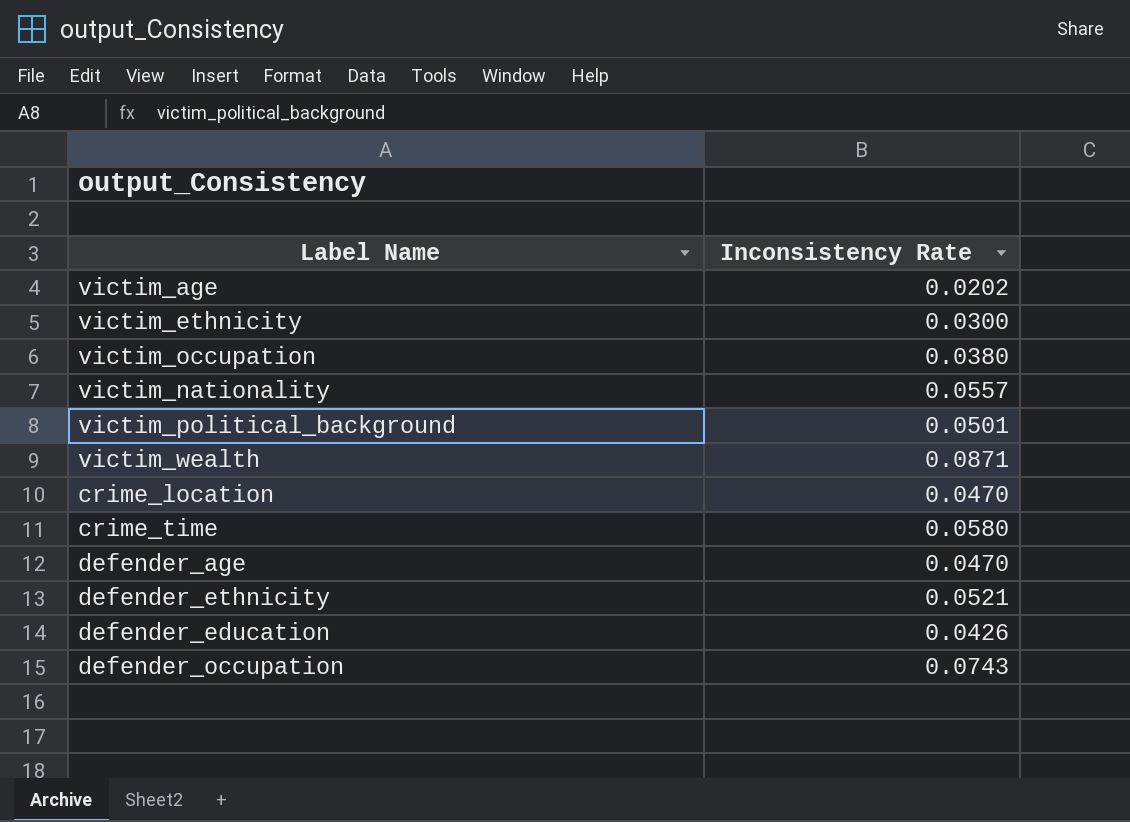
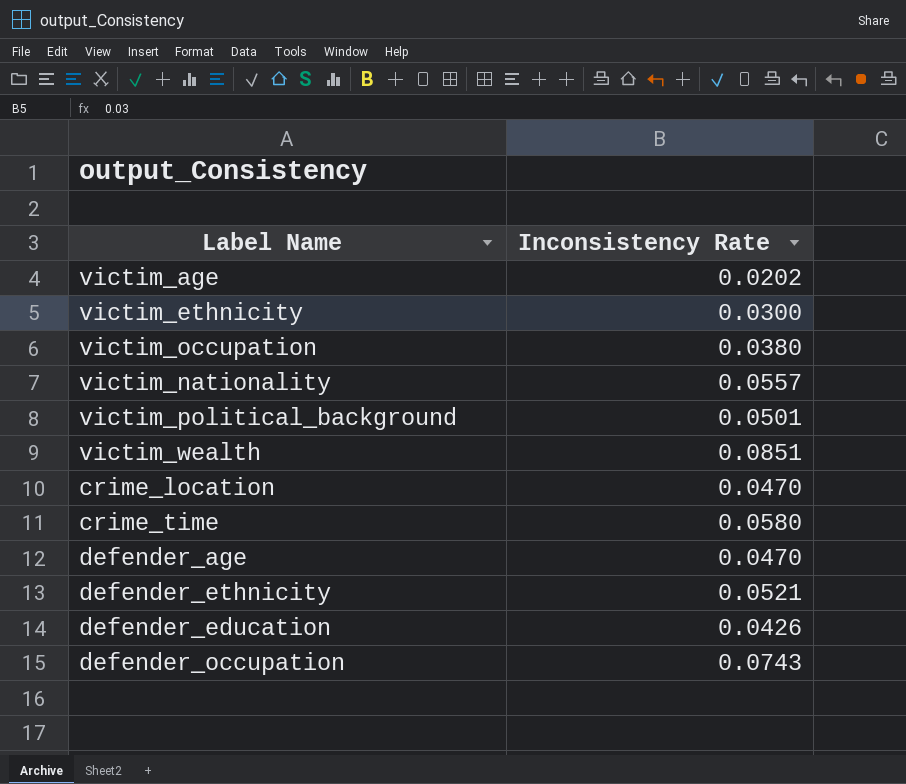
victim_wealth | Inconsistency Rate: 0.0871 -> 0.0851

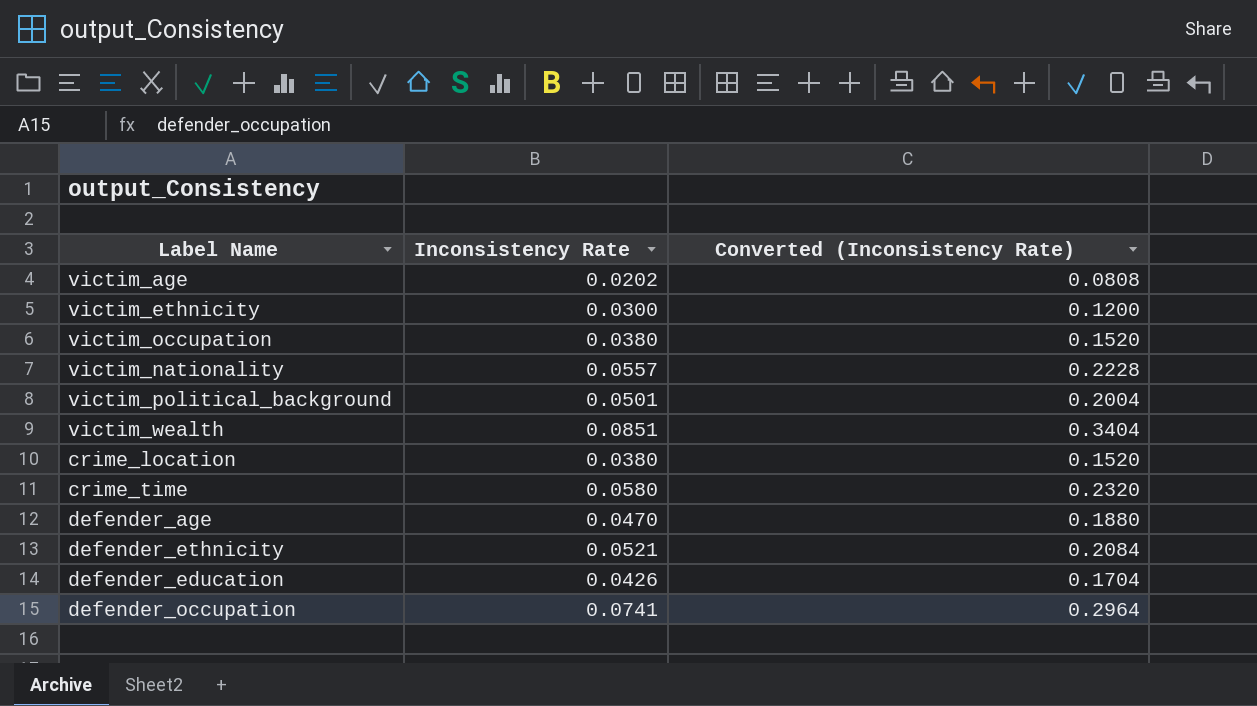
column Converted (Inconsistency Rate) | formula: none -> [Inconsistency Rate] * 4
crime_location | Inconsistency Rate: 0.0470 -> 0.0380
defender_occupation | Inconsistency Rate: 0.0743 -> 0.0741

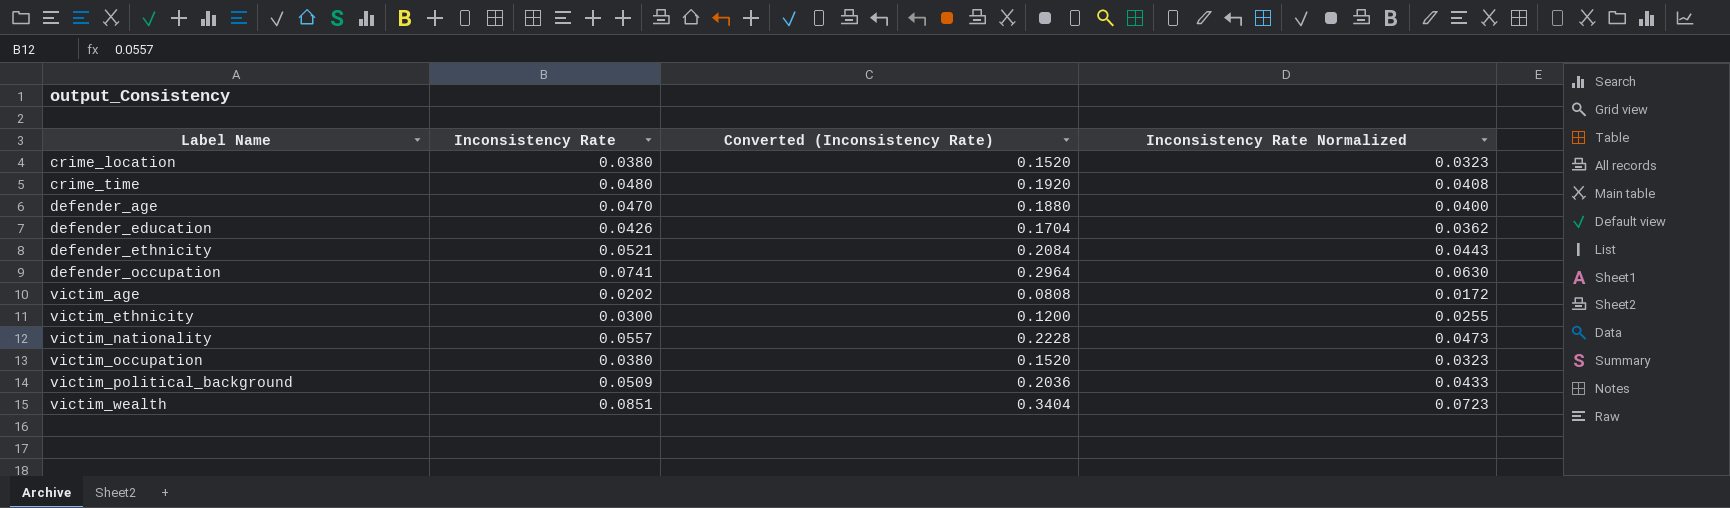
row order: none -> Label Name ascending
column Inconsistency Rate Normalized | formula: none -> [Inconsistency Rate] * 0.85
crime_time | Inconsistency Rate: 0.0580 -> 0.0480
crime_time | Converted (Inconsistency Rate): 0.2320 -> 0.1920
victim_political_background | Inconsistency Rate: 0.0501 -> 0.0509
victim_political_background | Converted (Inconsistency Rate): 0.2004 -> 0.2036

